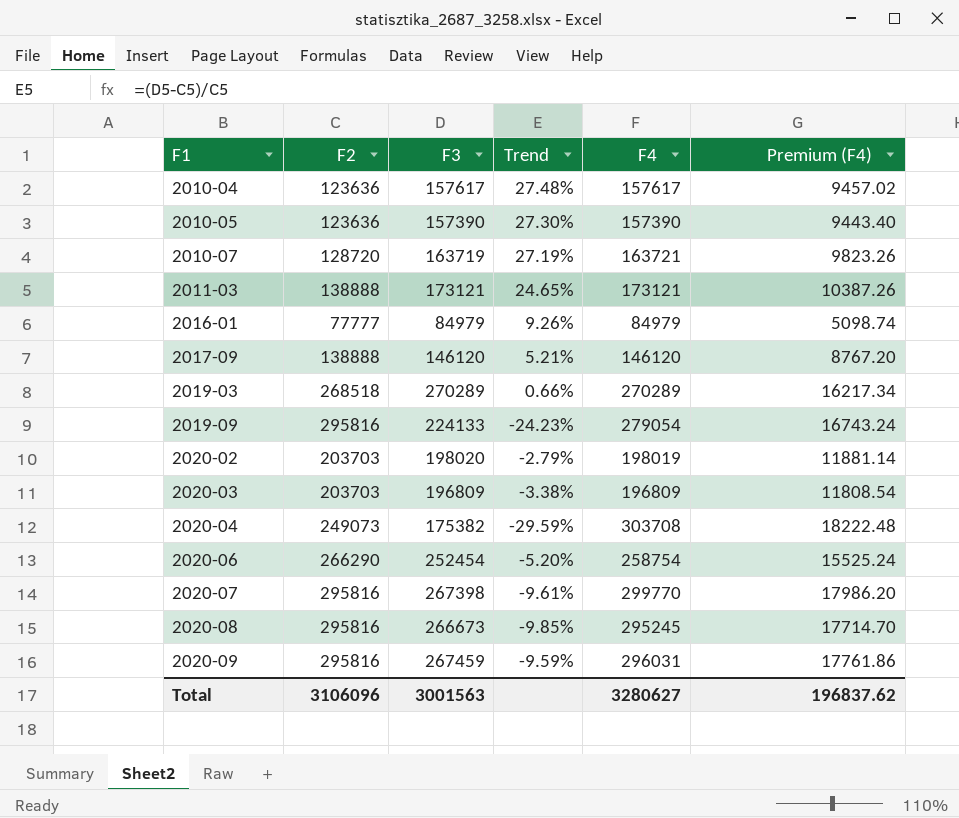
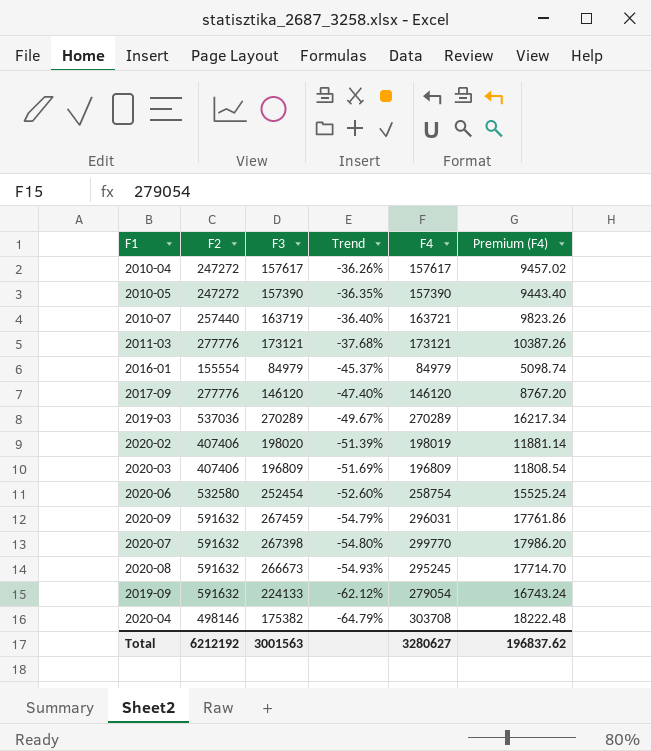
row order: F1 ascending -> Trend descending
2010-04 | F2: 123636 -> 247272
2010-04 | Trend: 27.48% -> -36.26%
2010-05 | F2: 123636 -> 247272
2010-05 | Trend: 27.30% -> -36.35%
2010-07 | F2: 128720 -> 257440
2010-07 | Trend: 27.19% -> -36.40%
2011-03 | F2: 138888 -> 277776
2011-03 | Trend: 24.65% -> -37.68%
2016-01 | F2: 77777 -> 155554
2016-01 | Trend: 9.26% -> -45.37%
2017-09 | F2: 138888 -> 277776
2017-09 | Trend: 5.21% -> -47.40%
2019-03 | F2: 268518 -> 537036
2019-03 | Trend: 0.66% -> -49.67%
2020-02 | F2: 203703 -> 407406
2020-02 | Trend: -2.79% -> -51.39%
2020-03 | F2: 203703 -> 407406
2020-03 | Trend: -3.38% -> -51.69%
2020-06 | F2: 266290 -> 532580
2020-06 | Trend: -5.20% -> -52.60%
2020-09 | F2: 295816 -> 591632
2020-09 | Trend: -9.59% -> -54.79%
2020-07 | F2: 295816 -> 591632
2020-07 | Trend: -9.61% -> -54.80%
2020-08 | F2: 295816 -> 591632
2020-08 | Trend: -9.85% -> -54.93%
2019-09 | F2: 295816 -> 591632
2019-09 | Trend: -24.23% -> -62.12%
2020-04 | F2: 249073 -> 498146
2020-04 | Trend: -29.59% -> -64.79%
Total | F2: 3106096 -> 6212192

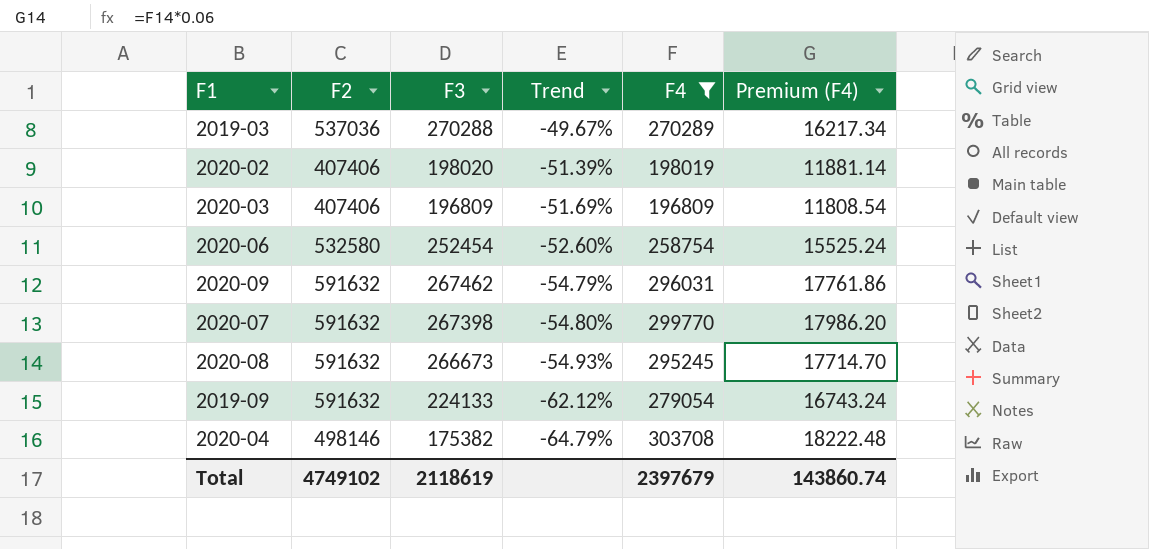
filter: none -> F4 >= 196809
2019-03 | F3: 270289 -> 270288
2020-09 | F3: 267459 -> 267462
Total | F2: 6212192 -> 4749102
Total | F3: 3001563 -> 2118619
Total | F4: 3280627 -> 2397679
Total | Premium (F4): 196837.62 -> 143860.74

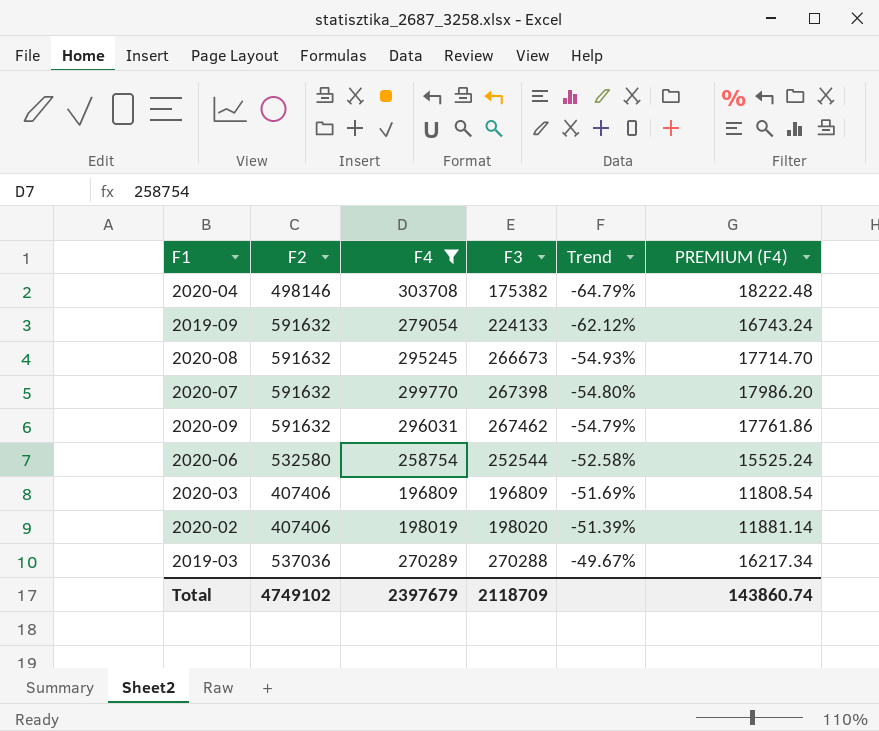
row order: Trend descending -> Trend ascending
column F4 | position: 5 -> 3
column name: Premium (F4) -> PREMIUM (F4)
2020-06 | F3: 252454 -> 252544
2020-06 | Trend: -52.60% -> -52.58%
Total | F3: 2118619 -> 2118709

